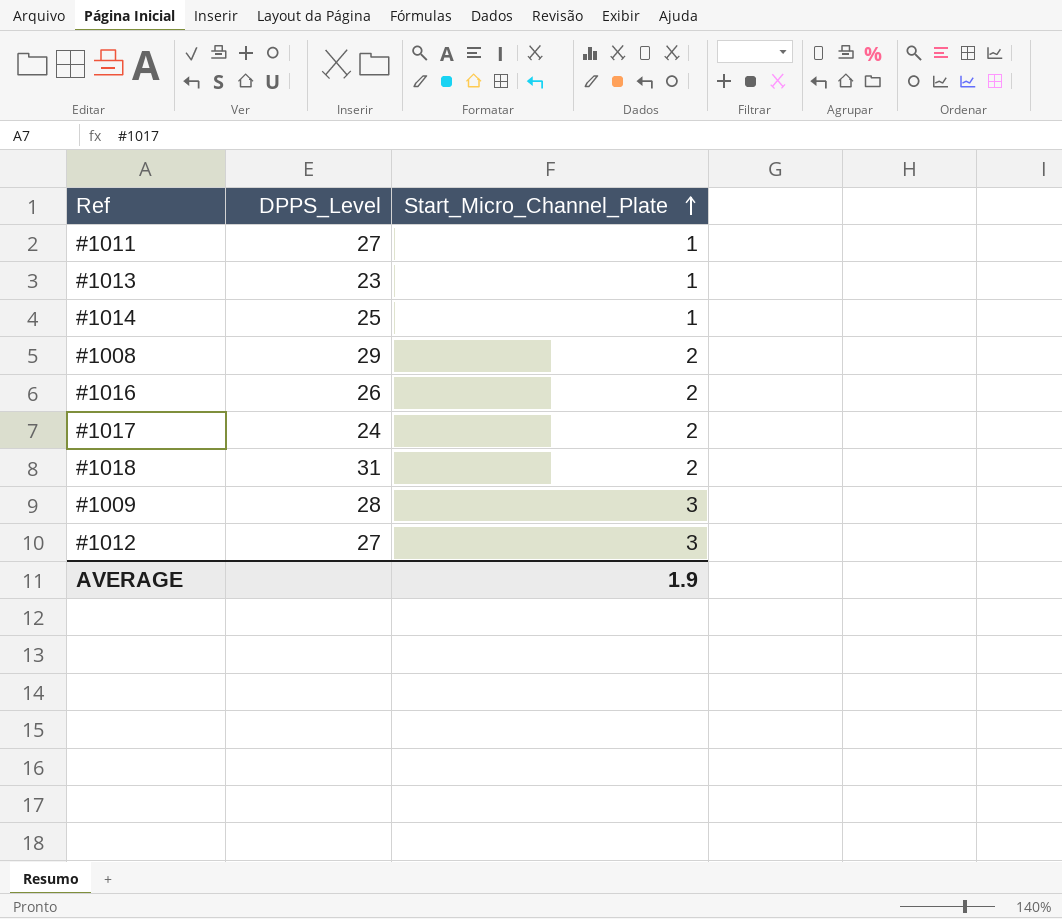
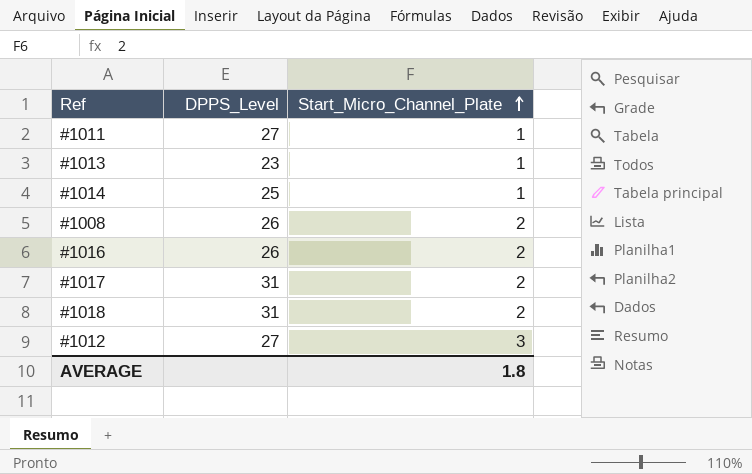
row #1009: 28 | 3 -> none
#1008 | DPPS_Level: 29 -> 26
#1017 | DPPS_Level: 24 -> 31
AVERAGE | Start_Micro_Channel_Plate: 1.9 -> 1.8

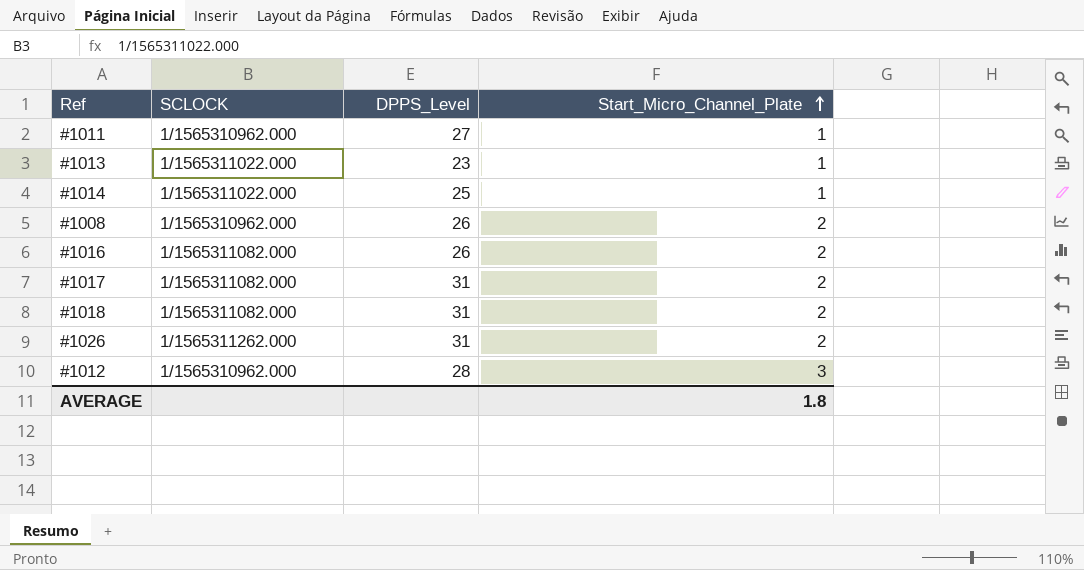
column SCLOCK | position: none -> 2
row #1026: none -> 1/1565311262.000 | 31 | 2
#1012 | DPPS_Level: 27 -> 28

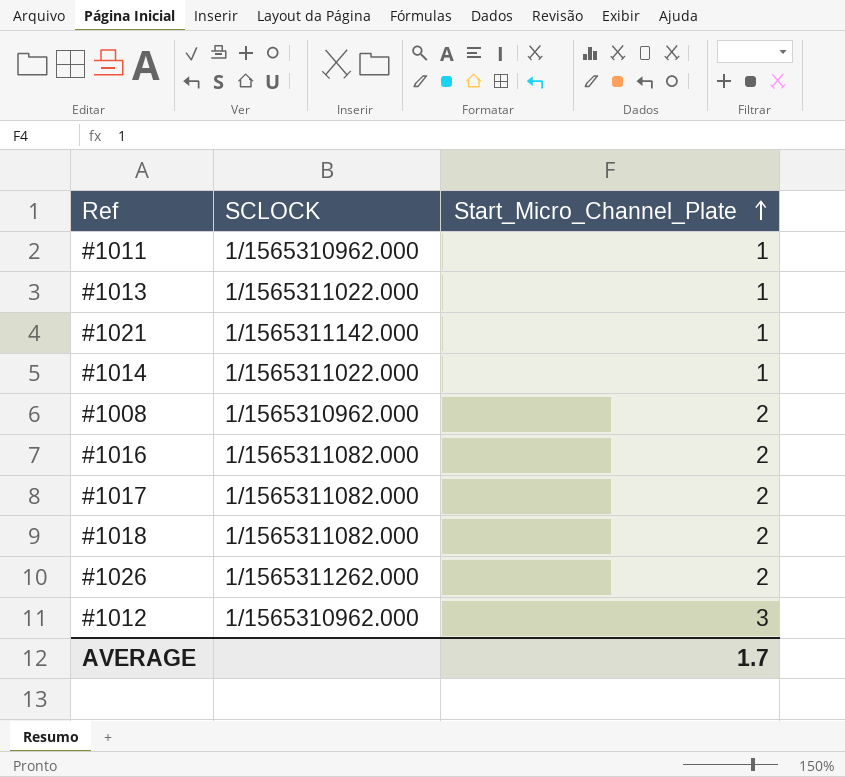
column DPPS_Level | position: 3 -> none
row #1021: none -> 1/1565311142.000 | 1
AVERAGE | Start_Micro_Channel_Plate: 1.8 -> 1.7

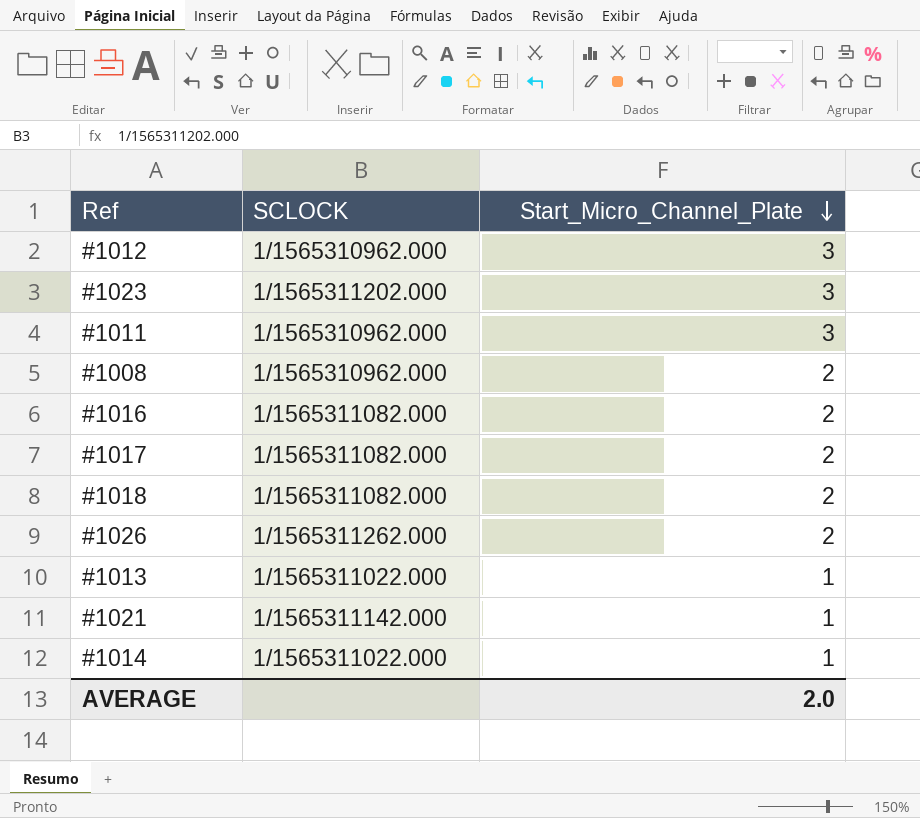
row order: Start_Micro_Channel_Plate ascending -> Start_Micro_Channel_Plate descending
row #1023: none -> 1/1565311202.000 | 3
#1011 | Start_Micro_Channel_Plate: 1 -> 3
AVERAGE | Start_Micro_Channel_Plate: 1.7 -> 2.0

